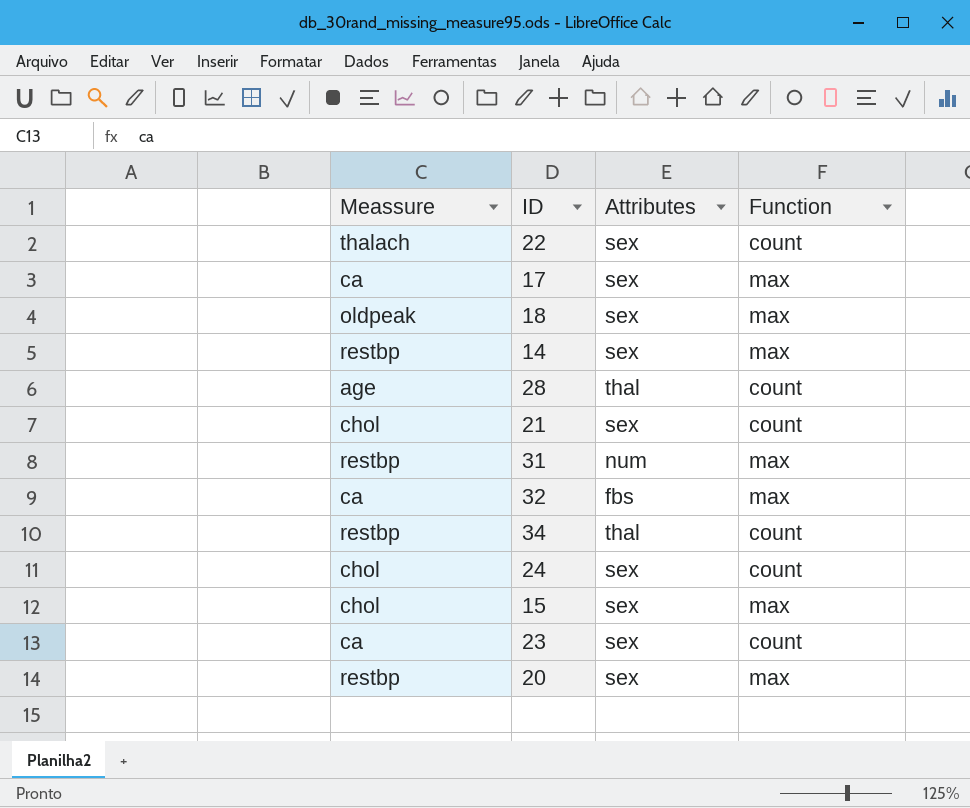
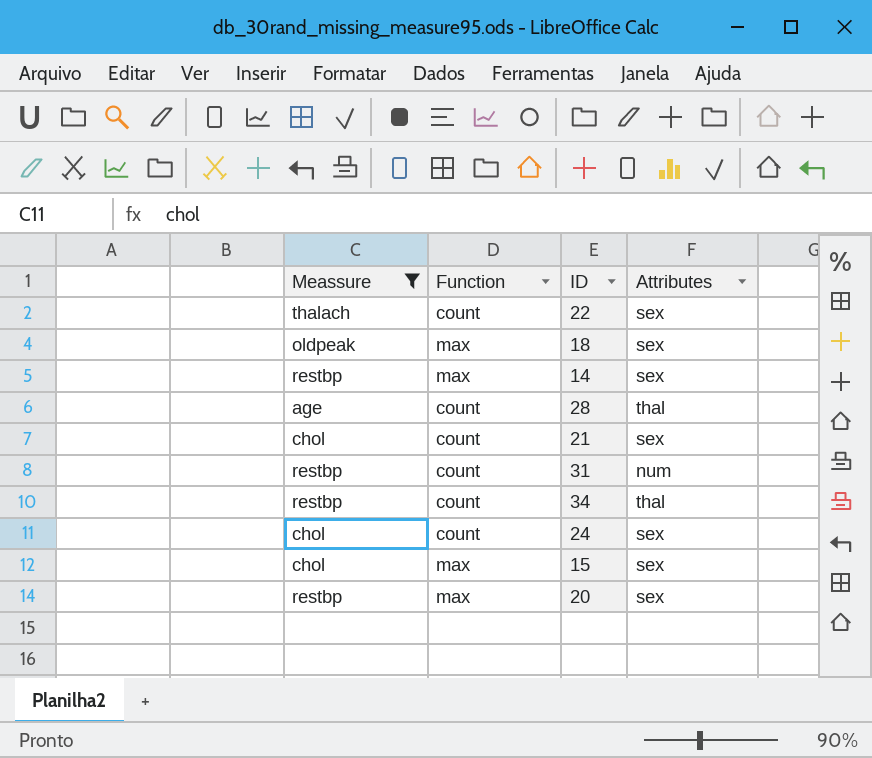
filter: none -> Meassure != ca
column Function | position: 4 -> 2
31 | Function: max -> count

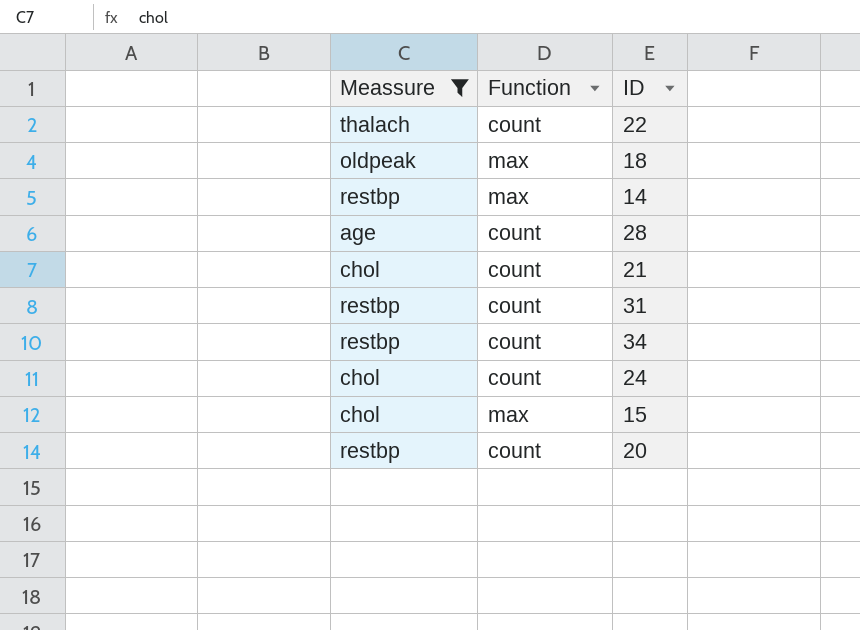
column Attributes | position: 4 -> none
20 | Function: max -> count

